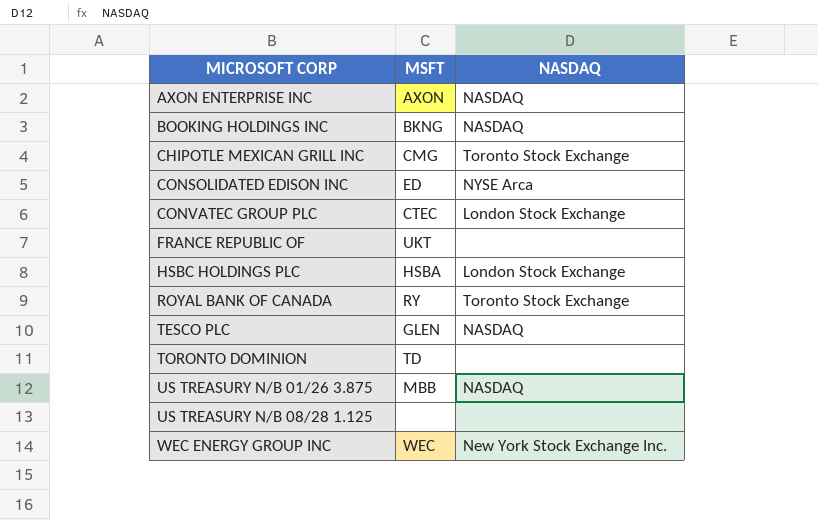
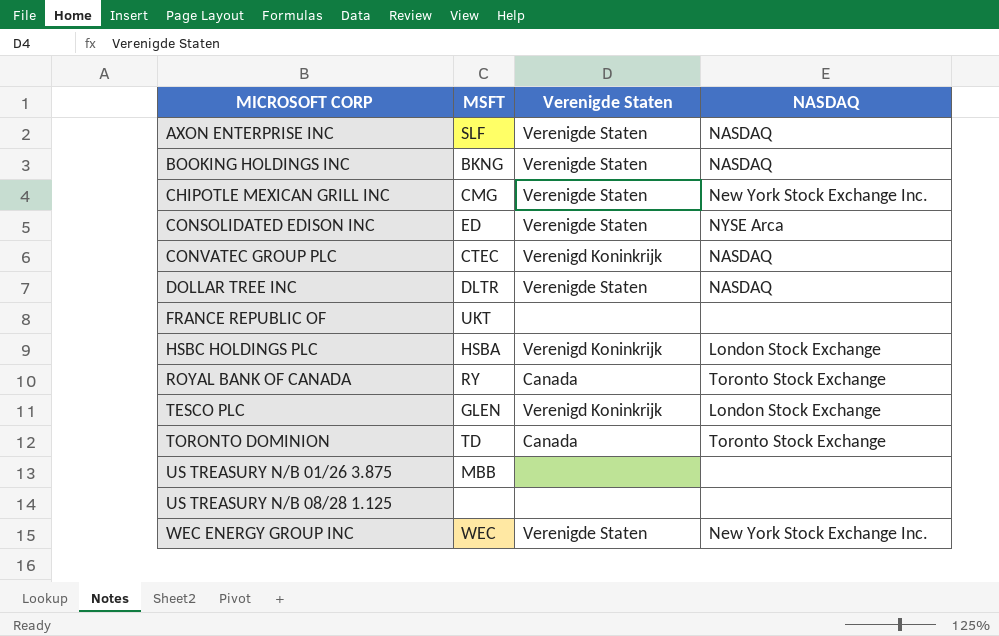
column Verenigde Staten | position: none -> 3
AXON ENTERPRISE INC | MSFT: AXON -> SLF
CHIPOTLE MEXICAN GRILL INC | NASDAQ: Toronto Stock Exchange -> New York Stock Exchange Inc.
CONVATEC GROUP PLC | NASDAQ: London Stock Exchange -> NASDAQ
row DOLLAR TREE INC: none -> DLTR | Verenigde Staten | NASDAQ
TESCO PLC | NASDAQ: NASDAQ -> London Stock Exchange
TORONTO DOMINION | NASDAQ: none -> Toronto Stock Exchange
US TREASURY N/B 01/26 3.875 | NASDAQ: NASDAQ -> none

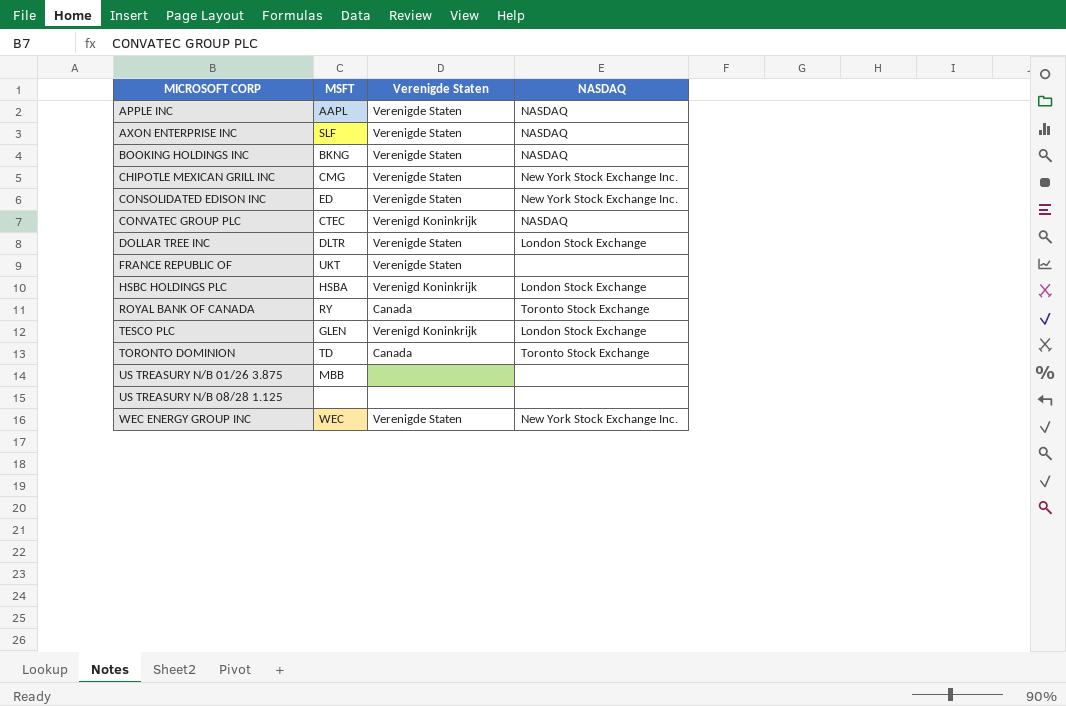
row APPLE INC: none -> AAPL | Verenigde Staten | NASDAQ
CONSOLIDATED EDISON INC | NASDAQ: NYSE Arca -> New York Stock Exchange Inc.
DOLLAR TREE INC | NASDAQ: NASDAQ -> London Stock Exchange
FRANCE REPUBLIC OF | Verenigde Staten: none -> Verenigde Staten

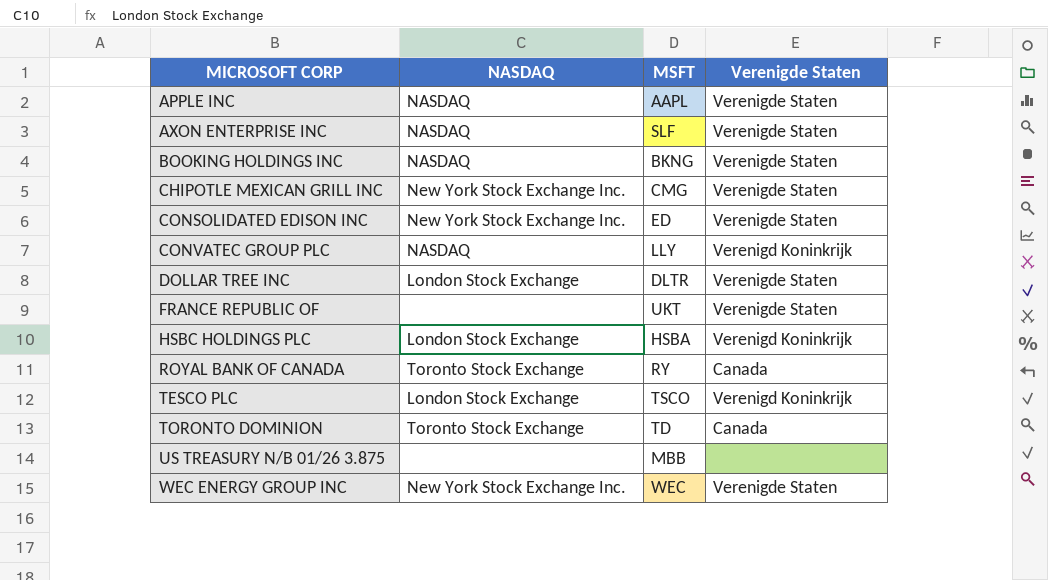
column NASDAQ | position: 4 -> 2
row US TREASURY N/B 08/28 1.125: none | none | none -> none
CONVATEC GROUP PLC | MSFT: CTEC -> LLY
TESCO PLC | MSFT: GLEN -> TSCO

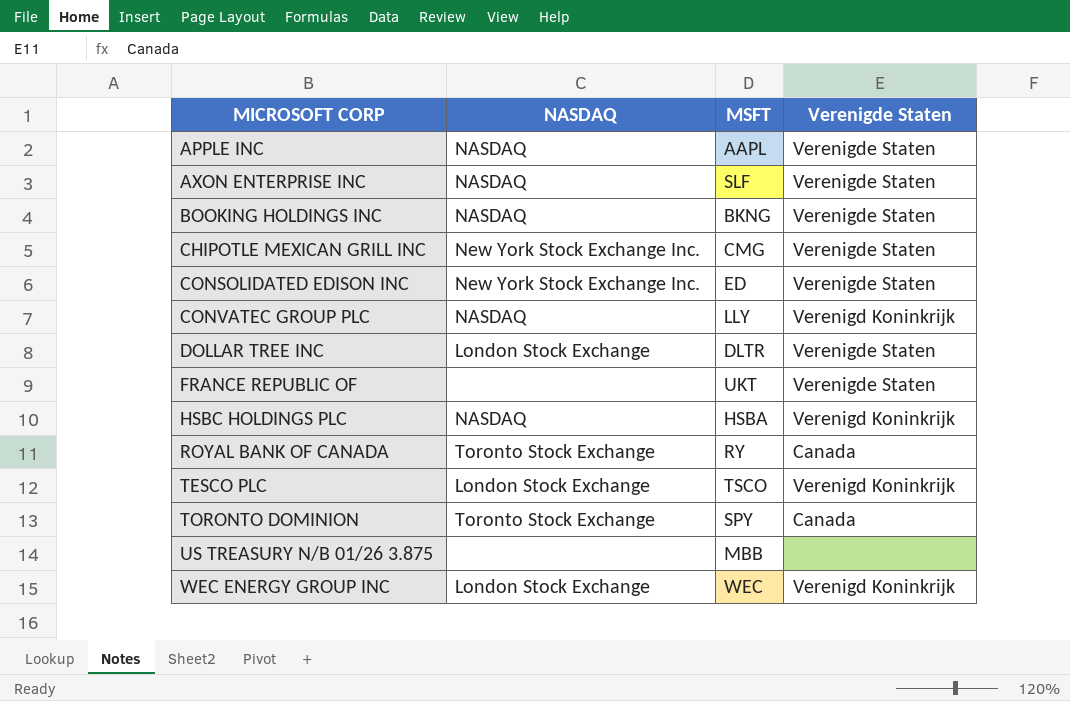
HSBC HOLDINGS PLC | NASDAQ: London Stock Exchange -> NASDAQ
TORONTO DOMINION | MSFT: TD -> SPY
WEC ENERGY GROUP INC | NASDAQ: New York Stock Exchange Inc. -> London Stock Exchange
WEC ENERGY GROUP INC | Verenigde Staten: Verenigde Staten -> Verenigd Koninkrijk

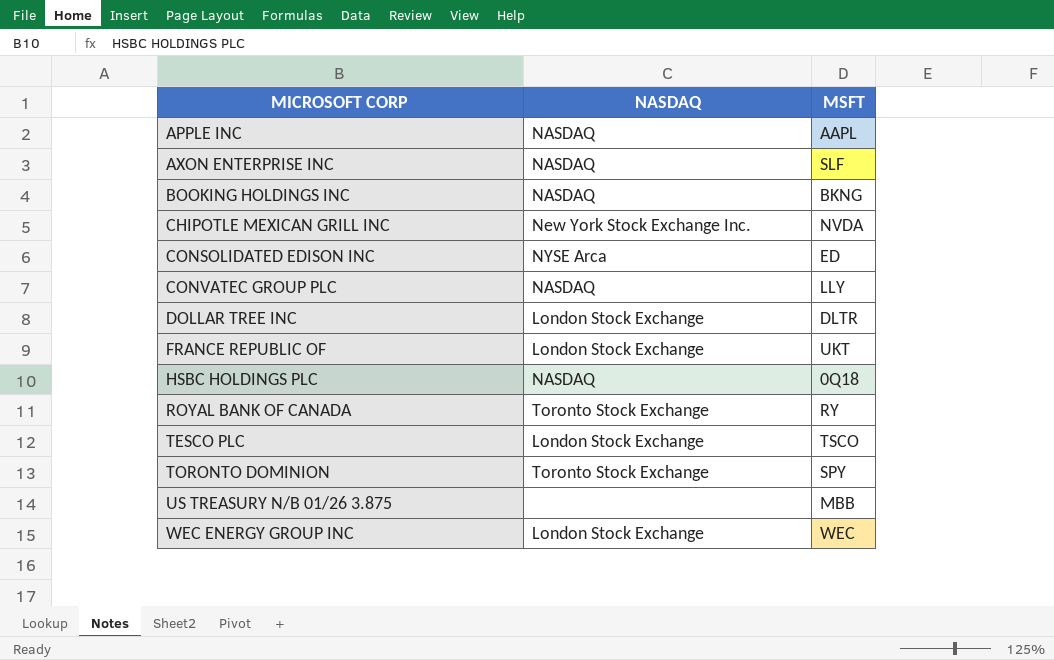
column Verenigde Staten | position: 4 -> none
CHIPOTLE MEXICAN GRILL INC | MSFT: CMG -> NVDA
CONSOLIDATED EDISON INC | NASDAQ: New York Stock Exchange Inc. -> NYSE Arca
FRANCE REPUBLIC OF | NASDAQ: none -> London Stock Exchange
HSBC HOLDINGS PLC | MSFT: HSBA -> 0Q18

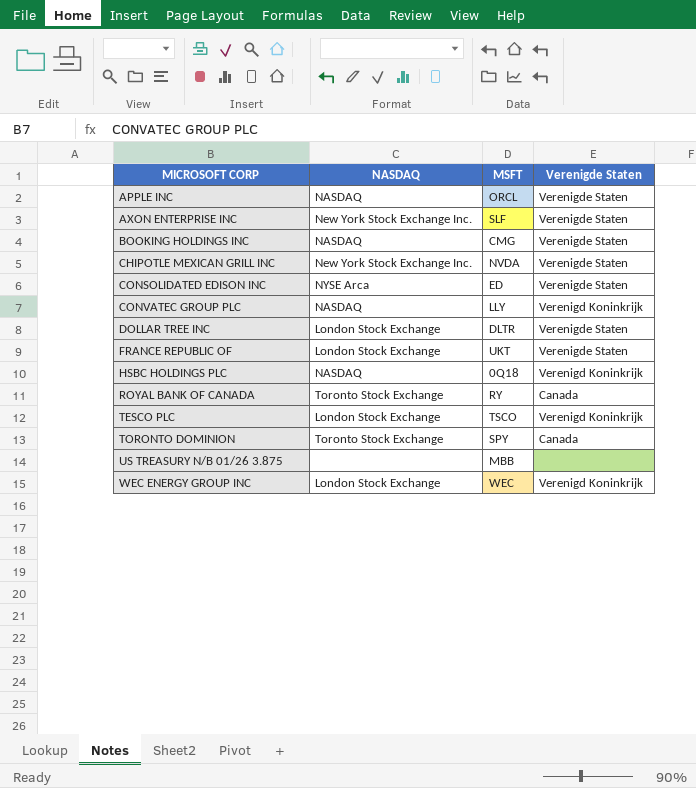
column Verenigde Staten | position: none -> 4
APPLE INC | MSFT: AAPL -> ORCL
AXON ENTERPRISE INC | NASDAQ: NASDAQ -> New York Stock Exchange Inc.
BOOKING HOLDINGS INC | MSFT: BKNG -> CMG

